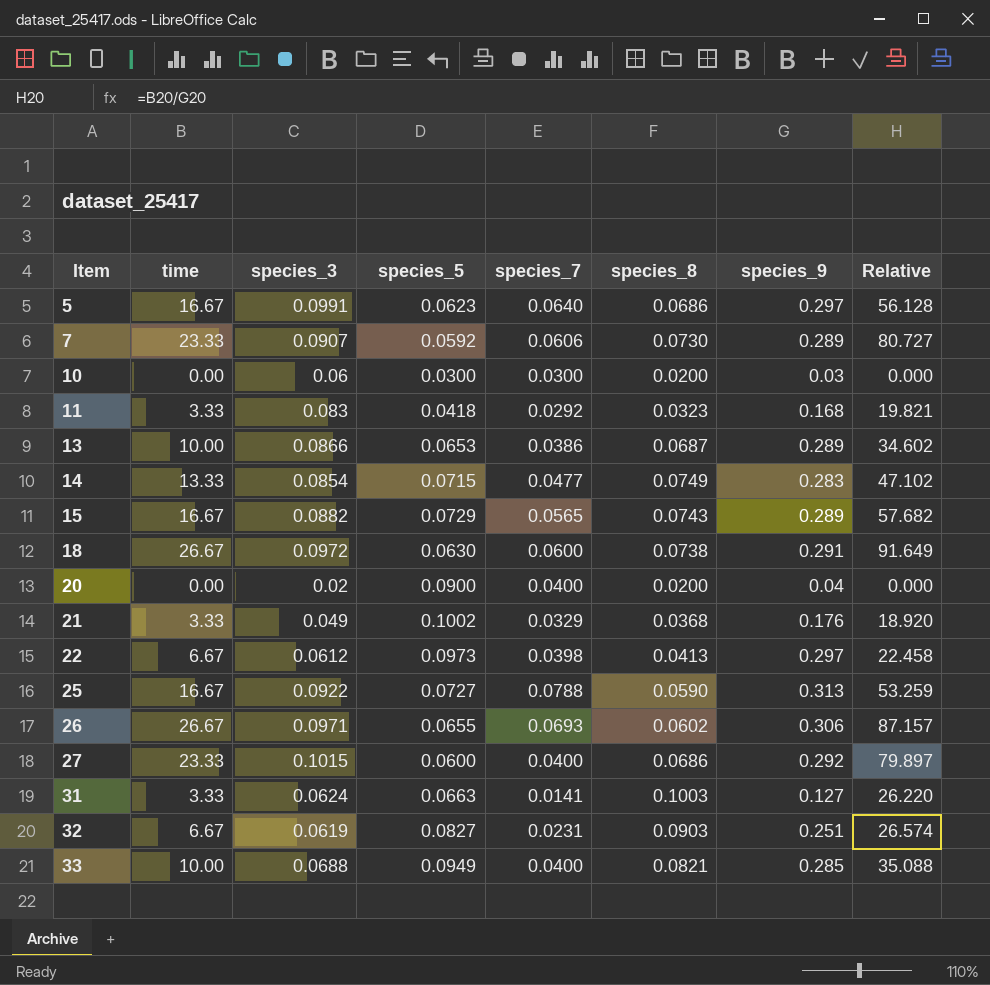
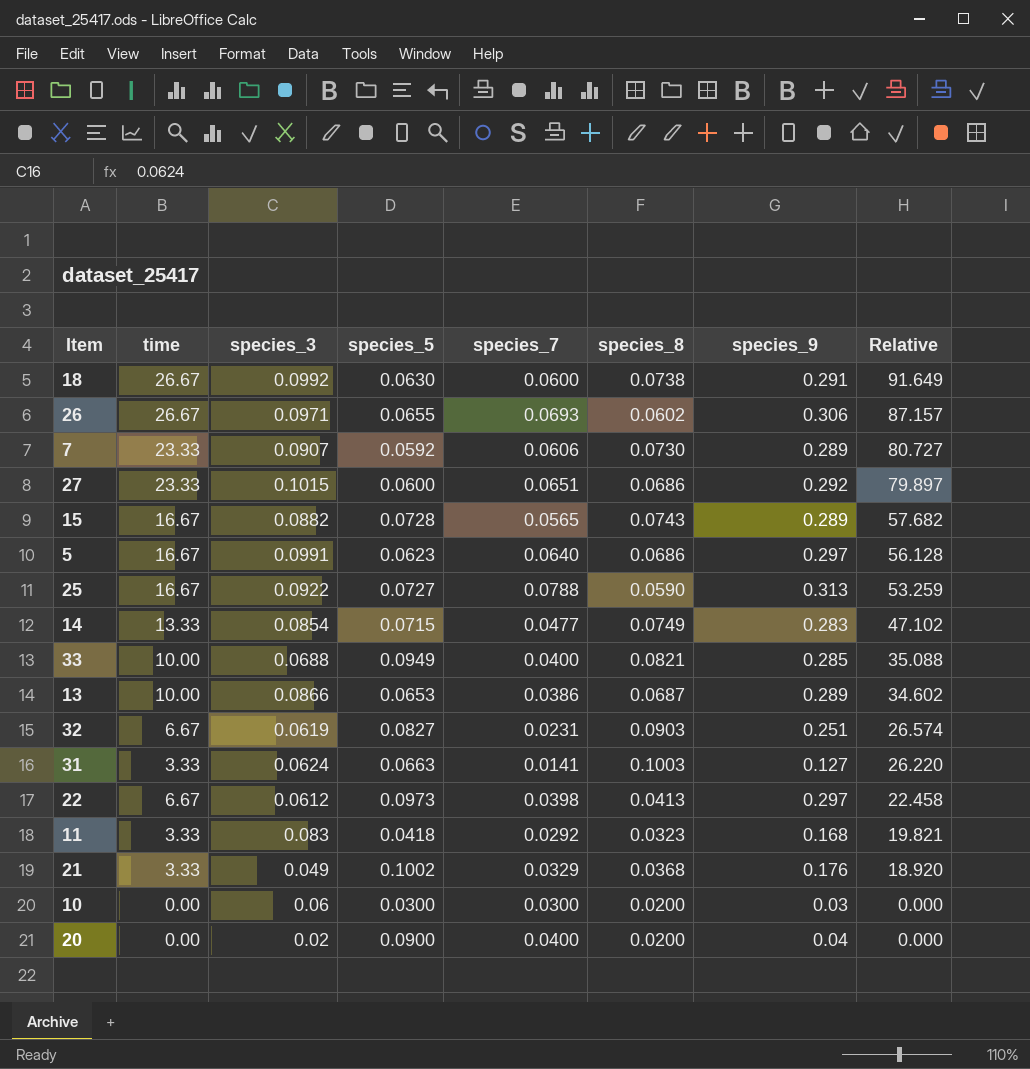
row order: Item ascending -> Relative descending
18 | species_3: 0.0972 -> 0.0992
27 | species_7: 0.0400 -> 0.0651
15 | species_5: 0.0729 -> 0.0728

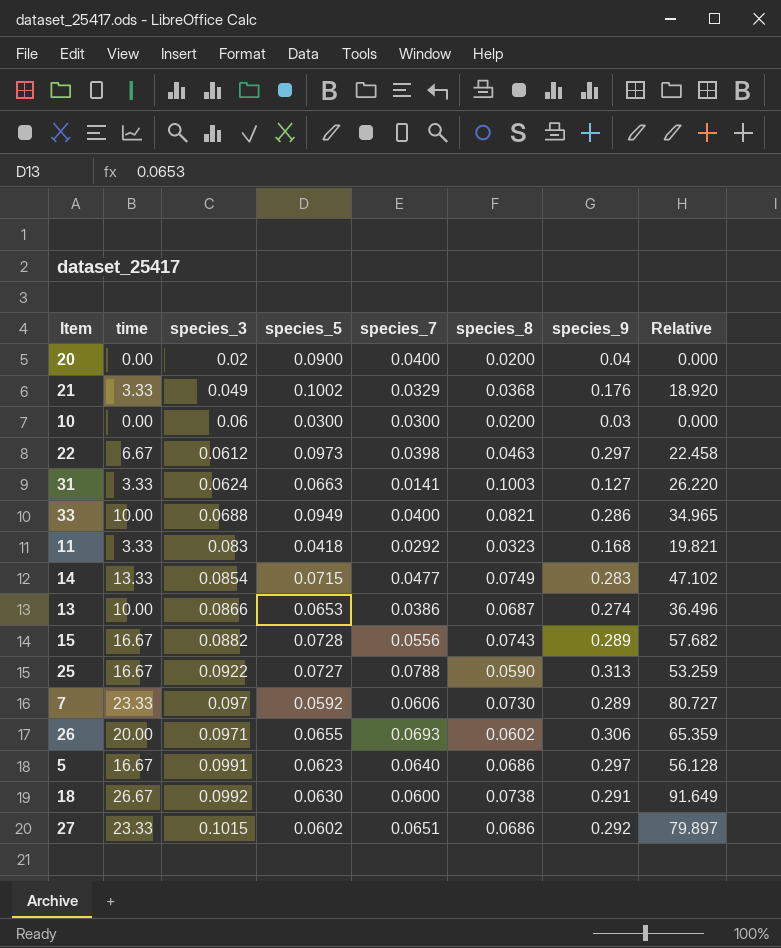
row order: Relative descending -> species_3 ascending
row 32: 6.67 | 0.0619 | 0.0827 | 0.0231 | 0.0903 | 0.251 | 26.574 -> none
22 | species_8: 0.0413 -> 0.0463
33 | species_9: 0.285 -> 0.286
33 | Relative: 35.088 -> 34.965
13 | species_9: 0.289 -> 0.274
13 | Relative: 34.602 -> 36.496
15 | species_7: 0.0565 -> 0.0556
7 | species_3: 0.0907 -> 0.097
26 | time: 26.67 -> 20.00
26 | Relative: 87.157 -> 65.359
27 | species_5: 0.0600 -> 0.0602

